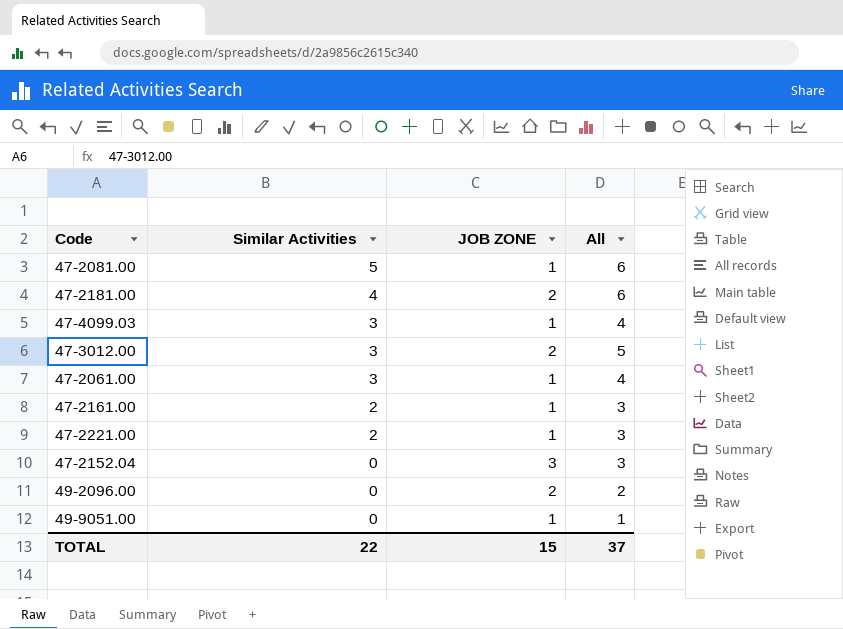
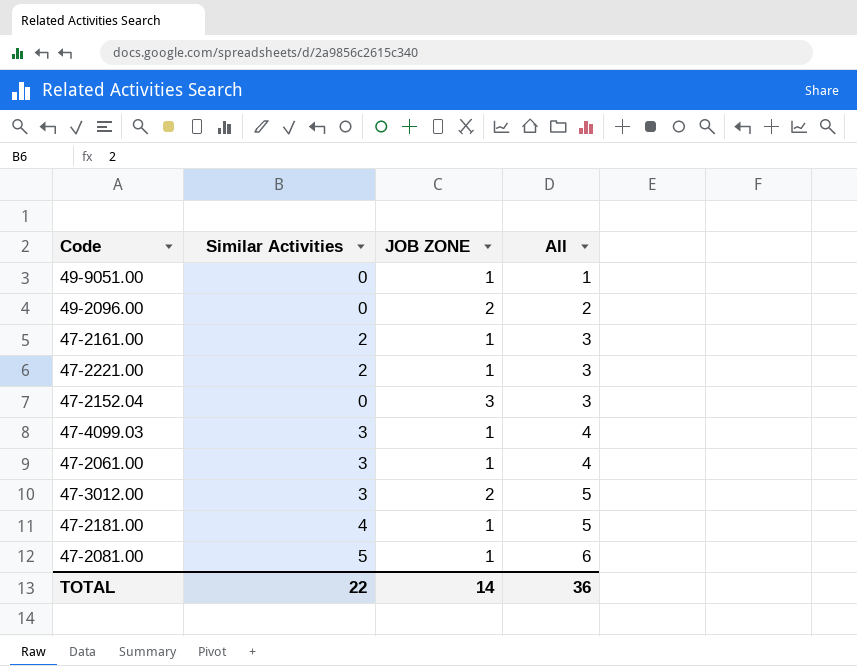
row order: Similar Activities descending -> All ascending
47-2181.00 | JOB ZONE: 2 -> 1
47-2181.00 | All: 6 -> 5
TOTAL | JOB ZONE: 15 -> 14
TOTAL | All: 37 -> 36

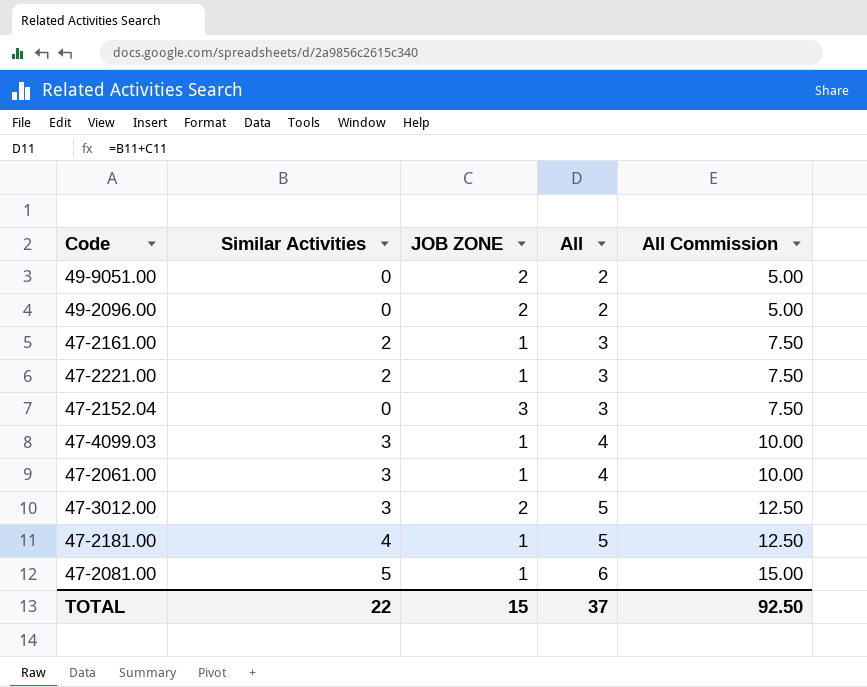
column All Commission | formula: none -> [All] * 2.5
49-9051.00 | JOB ZONE: 1 -> 2
49-9051.00 | All: 1 -> 2
TOTAL | JOB ZONE: 14 -> 15
TOTAL | All: 36 -> 37

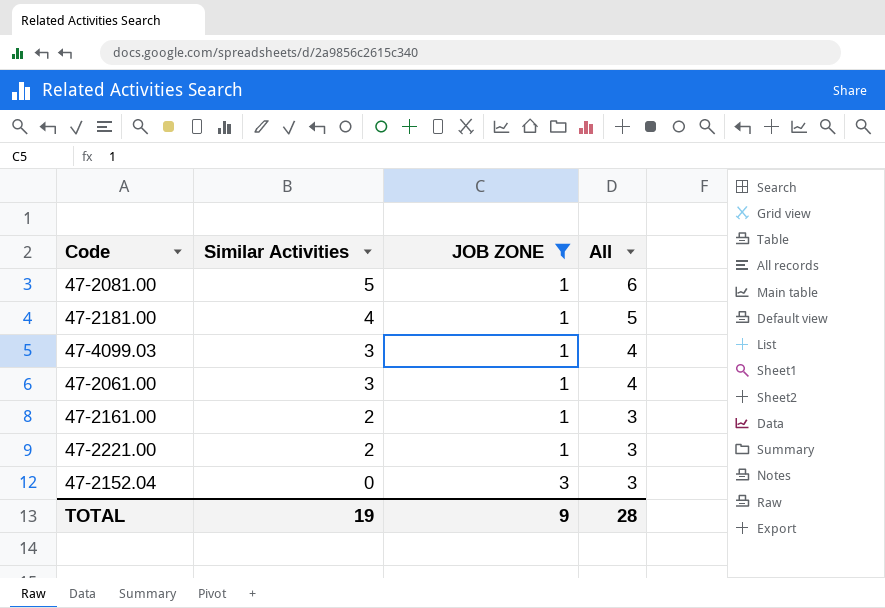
filter: none -> JOB ZONE != 2
row order: All ascending -> Similar Activities descending
column All Commission | formula: [All] * 2.5 -> none
TOTAL | Similar Activities: 22 -> 19
TOTAL | JOB ZONE: 15 -> 9
TOTAL | All: 37 -> 28

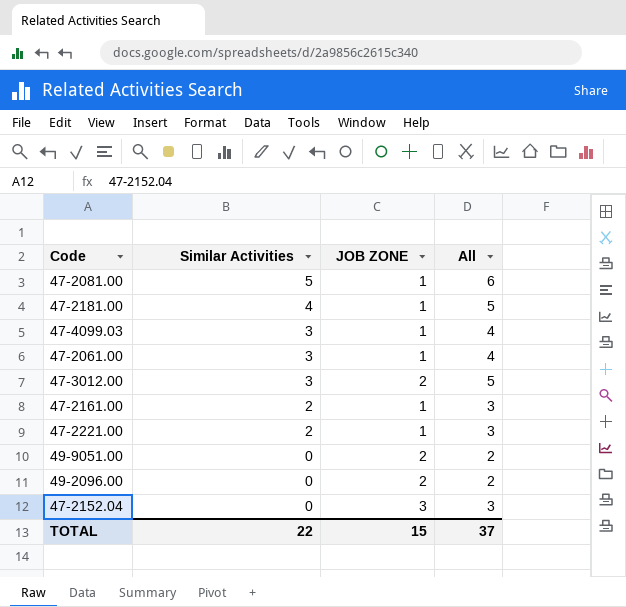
filter: JOB ZONE != 2 -> none
TOTAL | Similar Activities: 19 -> 22
TOTAL | JOB ZONE: 9 -> 15
TOTAL | All: 28 -> 37

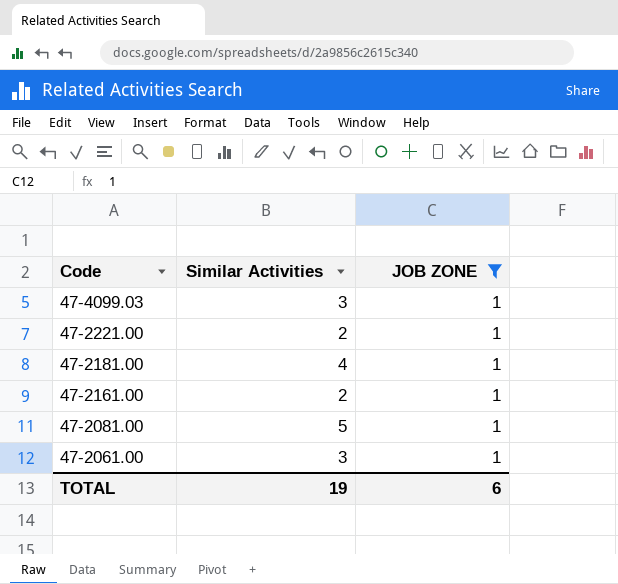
filter: none -> JOB ZONE = 1
row order: Similar Activities descending -> Code descending
column All | formula: [Similar Activities] + [JOB ZONE] -> none
TOTAL | Similar Activities: 22 -> 19
TOTAL | JOB ZONE: 15 -> 6

